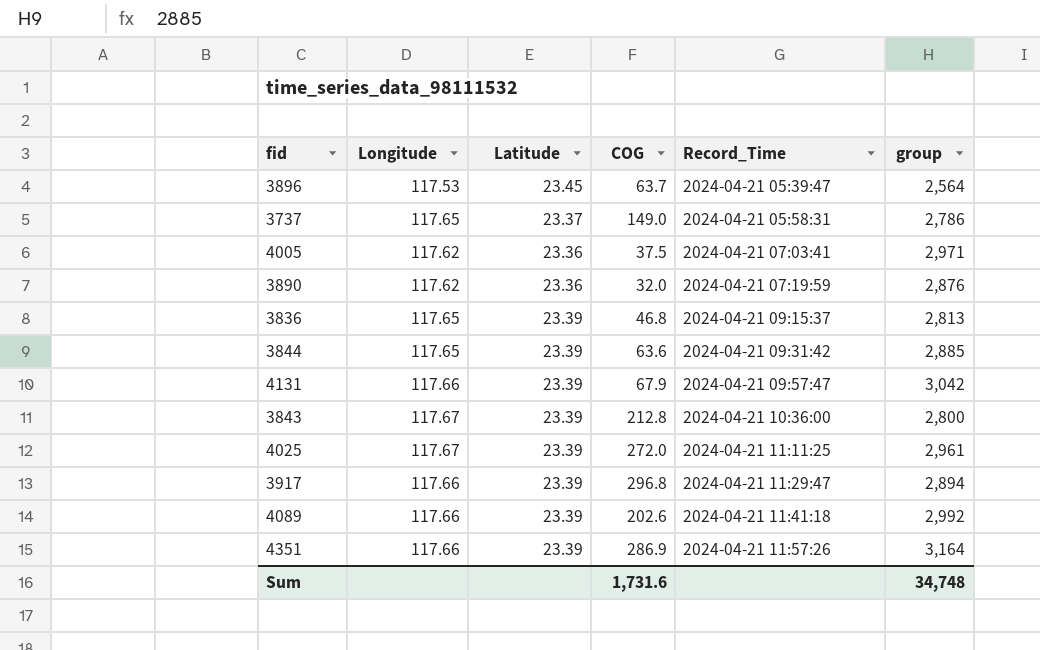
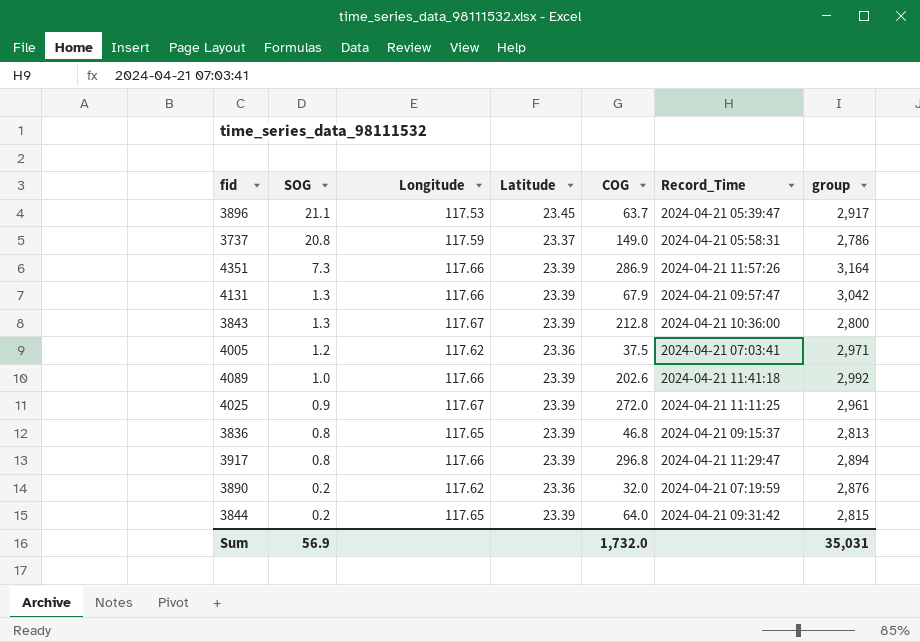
row order: Record_Time ascending -> SOG descending
column SOG | position: none -> 2
3896 | group: 2,564 -> 2,917
3737 | Longitude: 117.65 -> 117.59
3844 | COG: 63.6 -> 64.0
3844 | group: 2,885 -> 2,815
Sum | COG: 1,731.6 -> 1,732.0
Sum | group: 34,748 -> 35,031

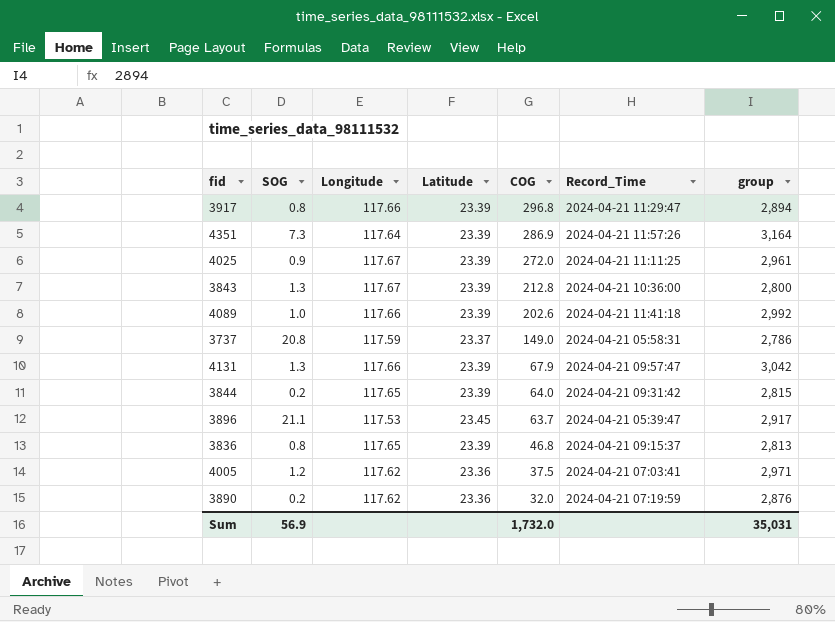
row order: SOG descending -> COG descending
4351 | Longitude: 117.66 -> 117.64

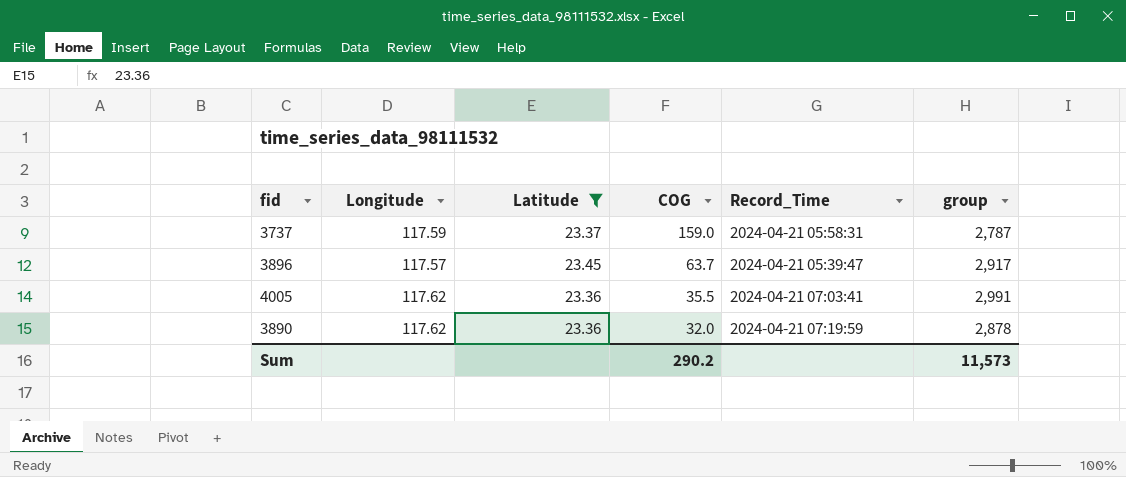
filter: none -> Latitude != 23.39
column SOG | position: 2 -> none
3737 | COG: 149.0 -> 159.0
3737 | group: 2,786 -> 2,787
3896 | Longitude: 117.53 -> 117.57
4005 | COG: 37.5 -> 35.5
4005 | group: 2,971 -> 2,991
3890 | group: 2,876 -> 2,878
Sum | COG: 1,732.0 -> 290.2
Sum | group: 35,031 -> 11,573

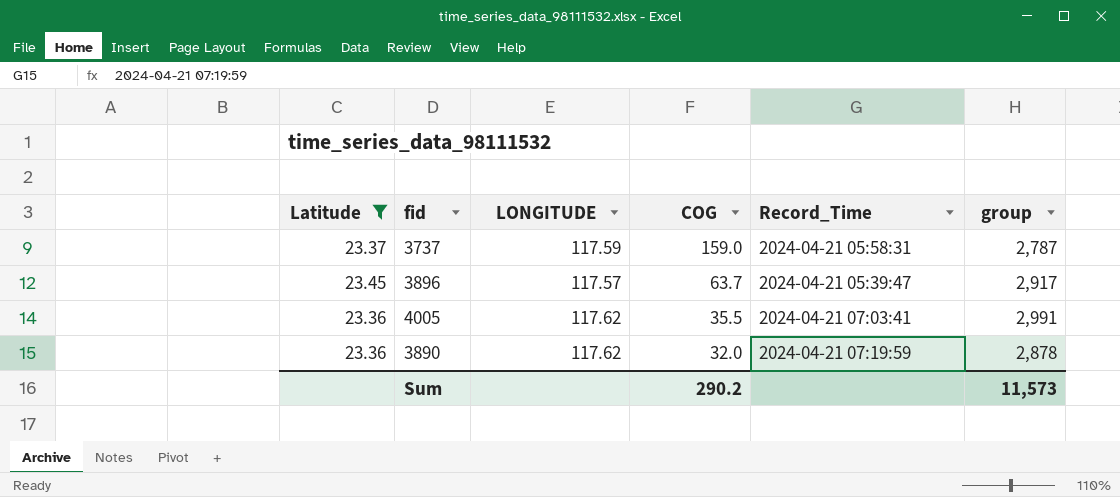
column Latitude | position: 3 -> 1
column name: Longitude -> LONGITUDE

